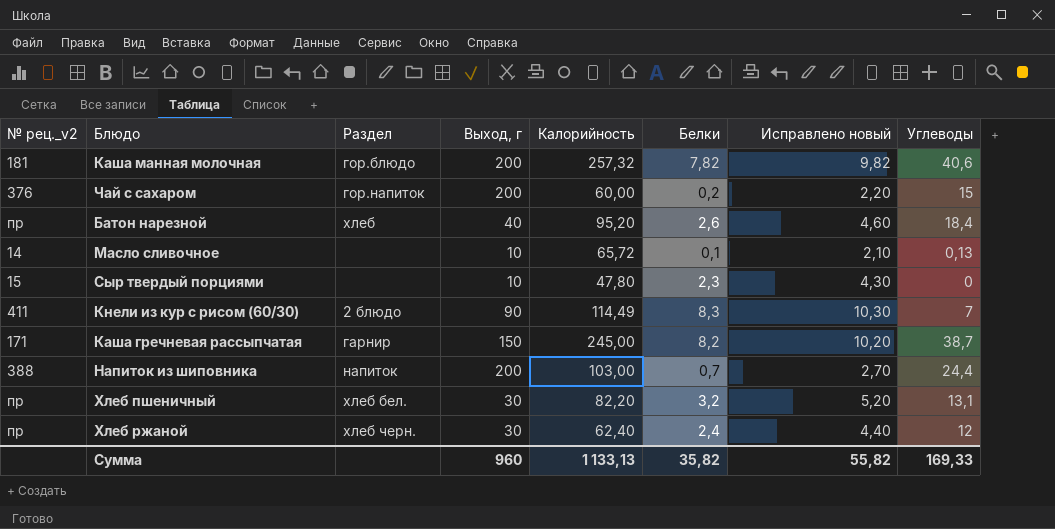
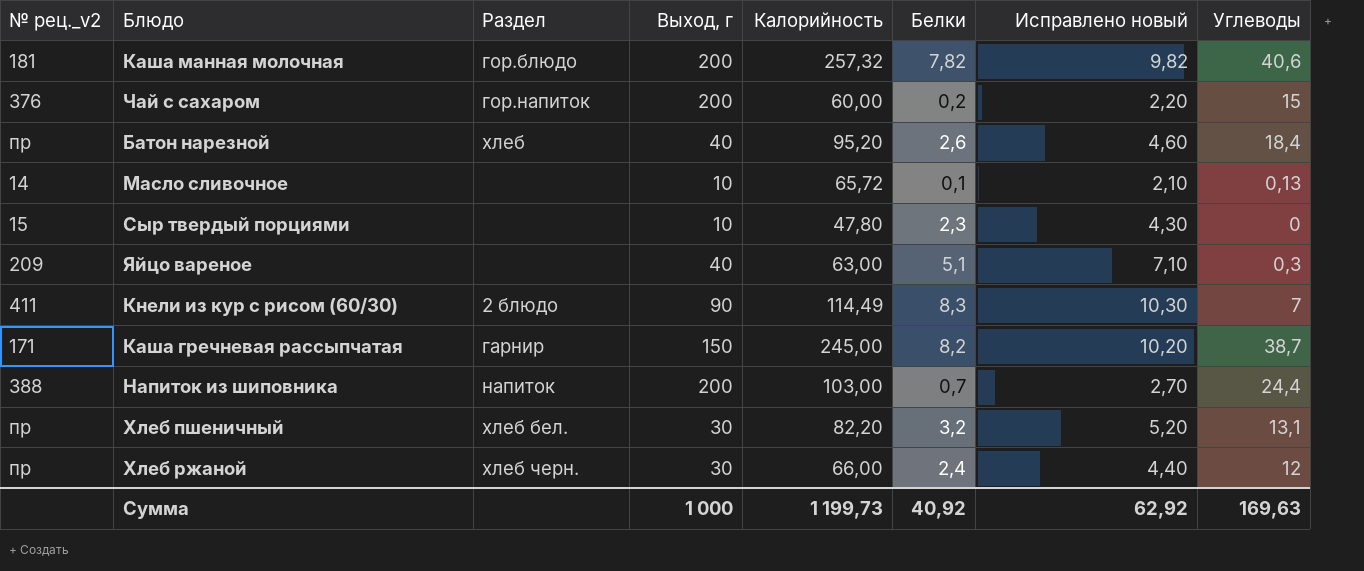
row Яйцо вареное: none -> 209 | none | 40 | 63,00 | 5,1 | 7,10 | 0,3
Хлеб ржаной | Калорийность: 62,40 -> 66,00
Сумма | Выход, г: 960 -> 1 000
Сумма | Калорийность: 1 133,13 -> 1 199,73
Сумма | Белки: 35,82 -> 40,92
Сумма | Исправлено новый: 55,82 -> 62,92
Сумма | Углеводы: 169,33 -> 169,63

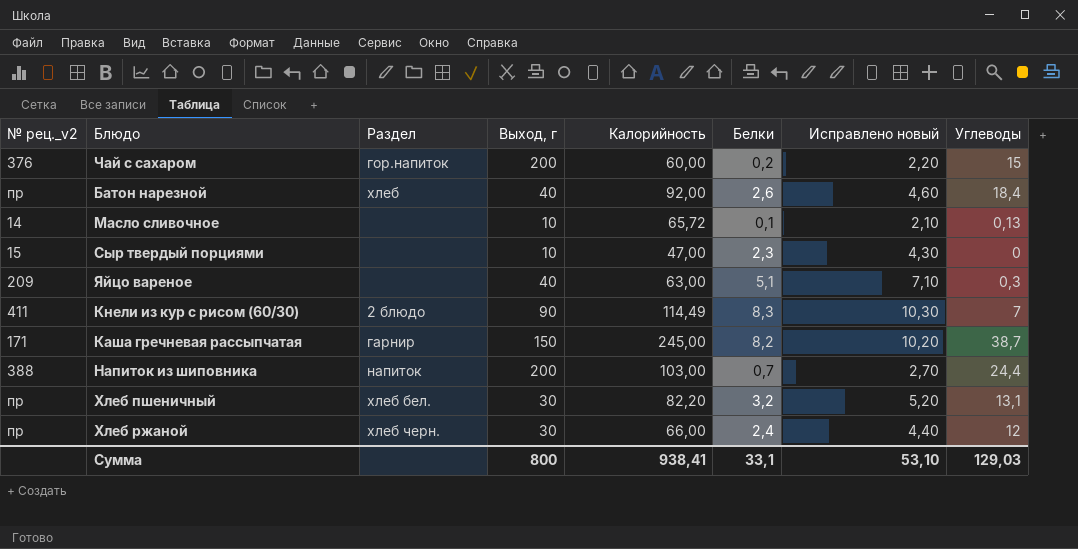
row Каша манная молочная: 181 | гор.блюдо | 200 | 257,32 | 7,82 | 9,82 | 40,6 -> none
Батон нарезной | Калорийность: 95,20 -> 92,00
Сыр твердый порциями | Калорийность: 47,80 -> 47,00
Сумма | Выход, г: 1 000 -> 800
Сумма | Калорийность: 1 199,73 -> 938,41
Сумма | Белки: 40,92 -> 33,1
Сумма | Исправлено новый: 62,92 -> 53,10
Сумма | Углеводы: 169,63 -> 129,03

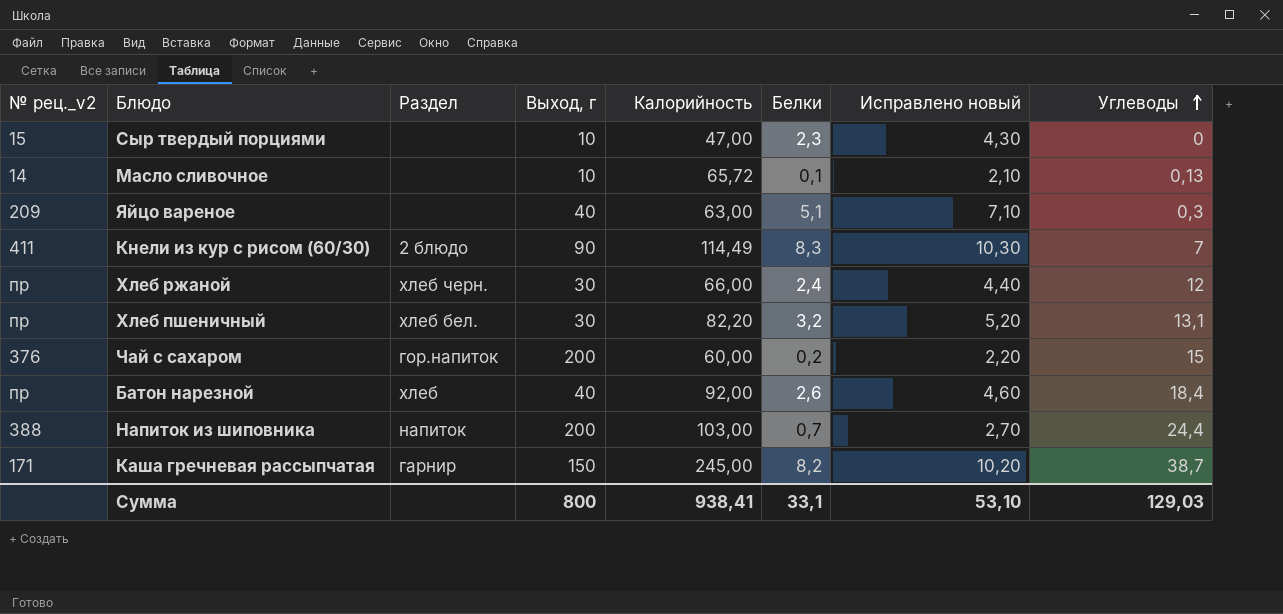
row order: none -> Углеводы ascending

